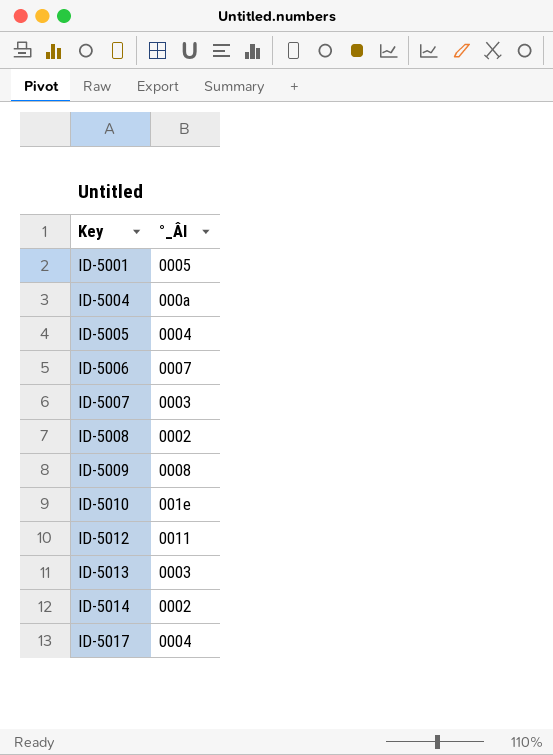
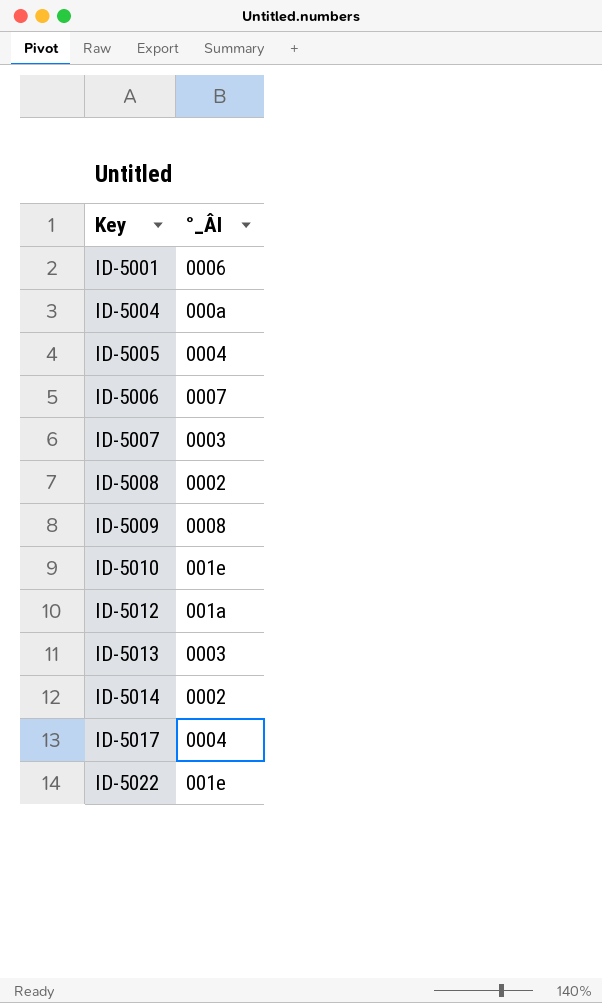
ID-5001 | °_ÂI: 0005 -> 0006
ID-5012 | °_ÂI: 0011 -> 001a
row ID-5022: none -> 001e

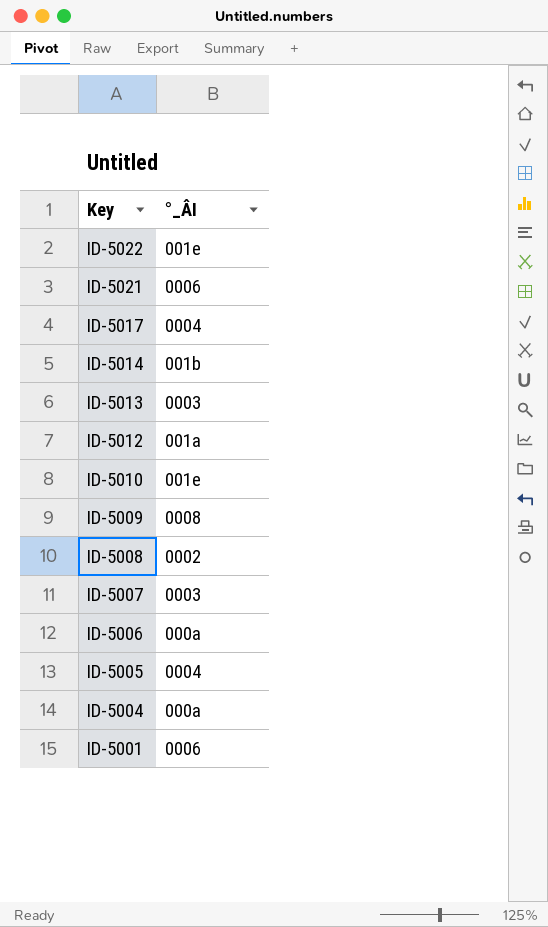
row order: Key ascending -> Key descending
row ID-5021: none -> 0006
ID-5014 | °_ÂI: 0002 -> 001b
ID-5006 | °_ÂI: 0007 -> 000a

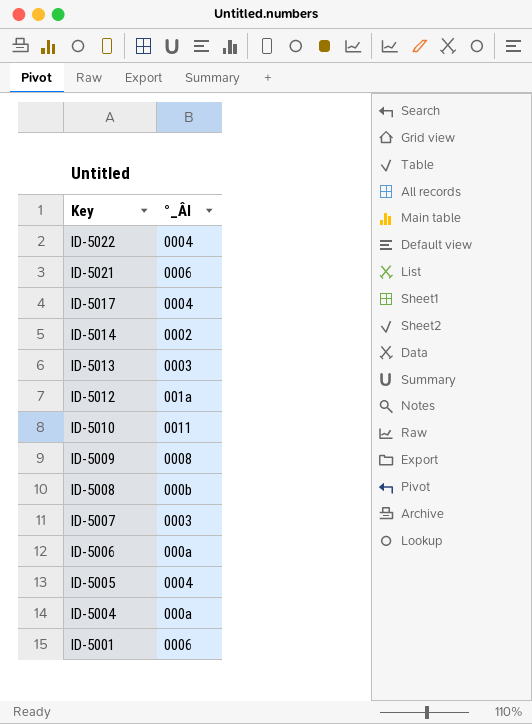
ID-5022 | °_ÂI: 001e -> 0004
ID-5014 | °_ÂI: 001b -> 0002
ID-5010 | °_ÂI: 001e -> 0011
ID-5008 | °_ÂI: 0002 -> 000b

